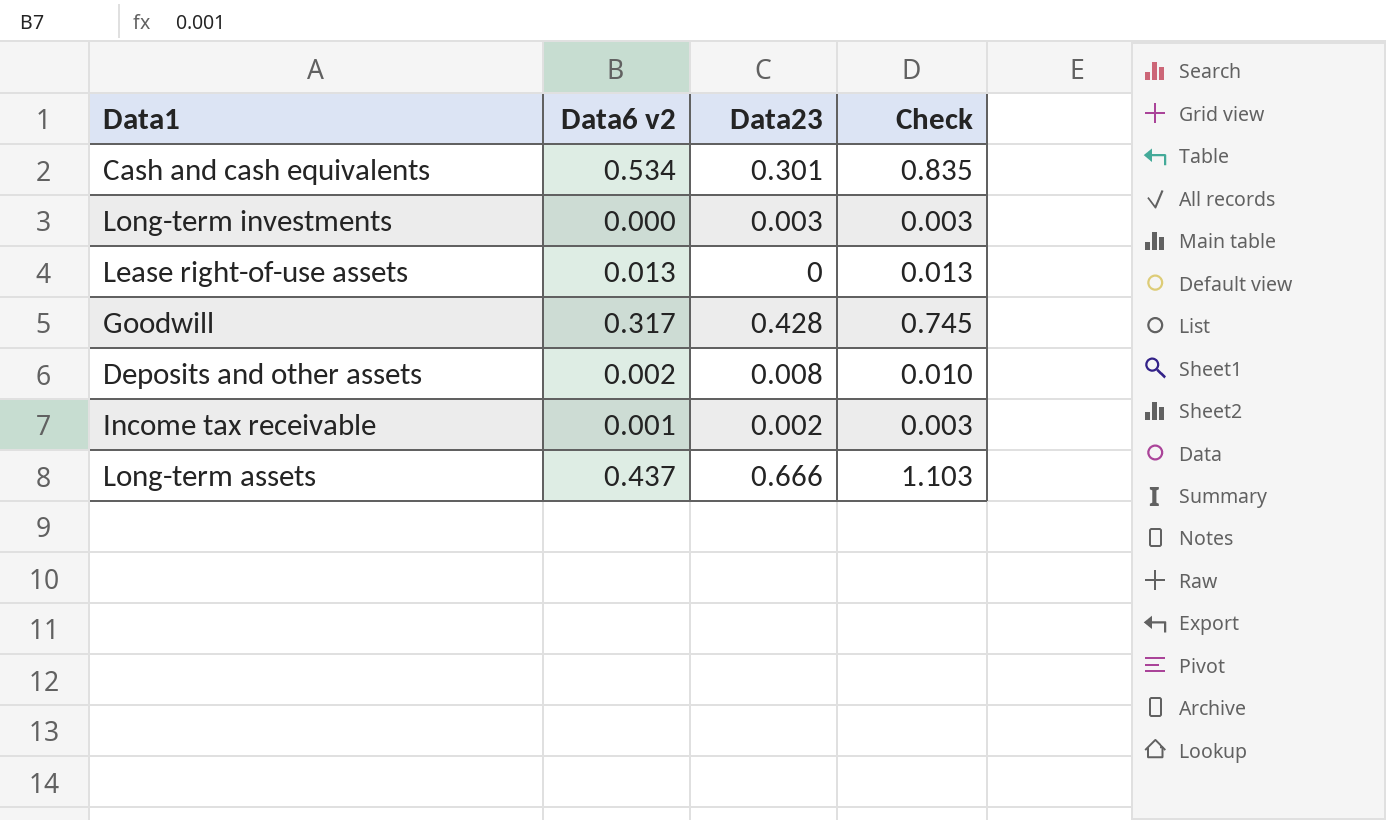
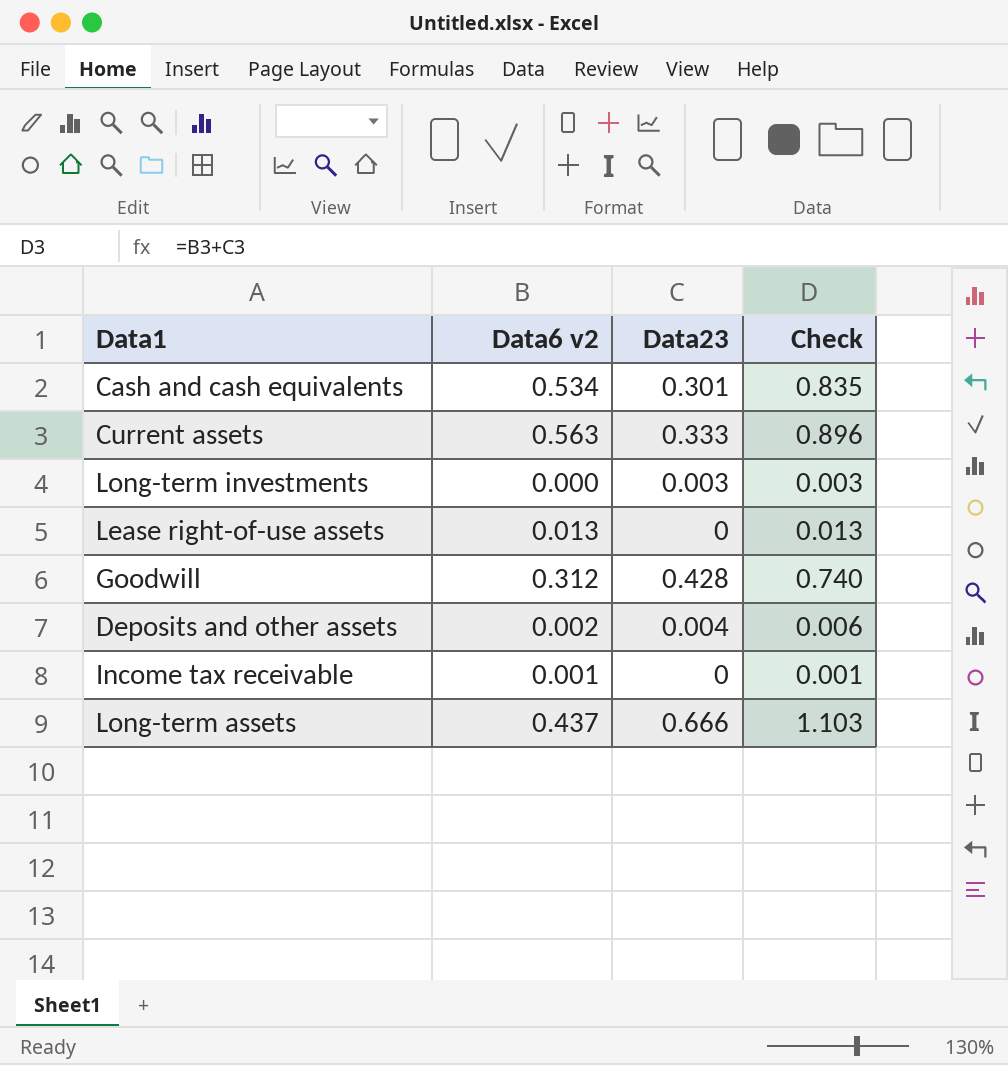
row Current assets: none -> 0.563 | 0.333 | 0.896
Goodwill | Data6 v2: 0.317 -> 0.312
Goodwill | Check: 0.745 -> 0.740
Deposits and other assets | Data23: 0.008 -> 0.004
Deposits and other assets | Check: 0.010 -> 0.006
Income tax receivable | Data23: 0.002 -> 0
Income tax receivable | Check: 0.003 -> 0.001

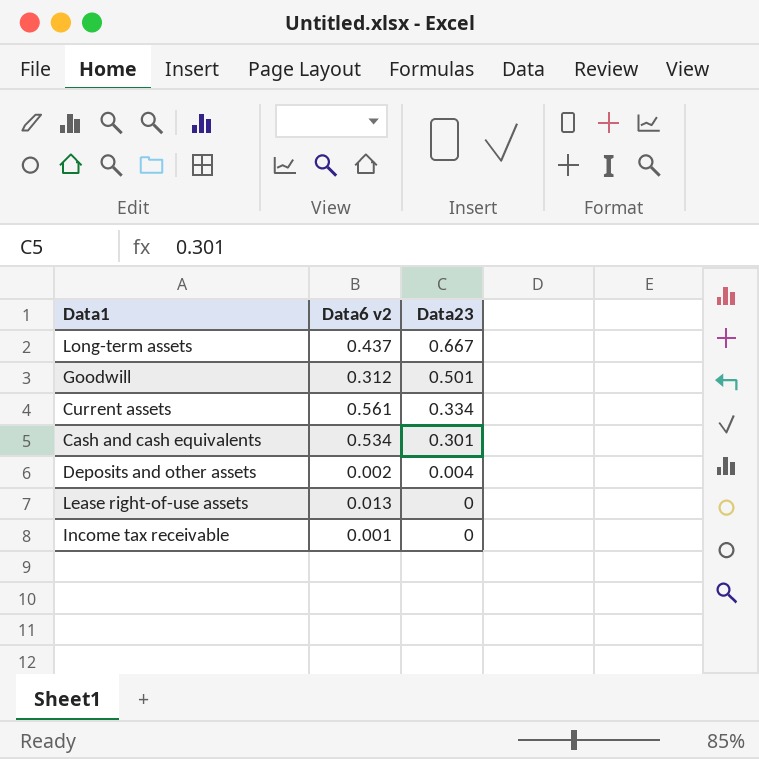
row order: none -> Data23 descending
column Check | formula: [Data6 v2] + [Data23] -> none
row Long-term investments: 0.000 | 0.003 | 0.003 -> none
Long-term assets | Data23: 0.666 -> 0.667
Goodwill | Data23: 0.428 -> 0.501
Current assets | Data6 v2: 0.563 -> 0.561
Current assets | Data23: 0.333 -> 0.334

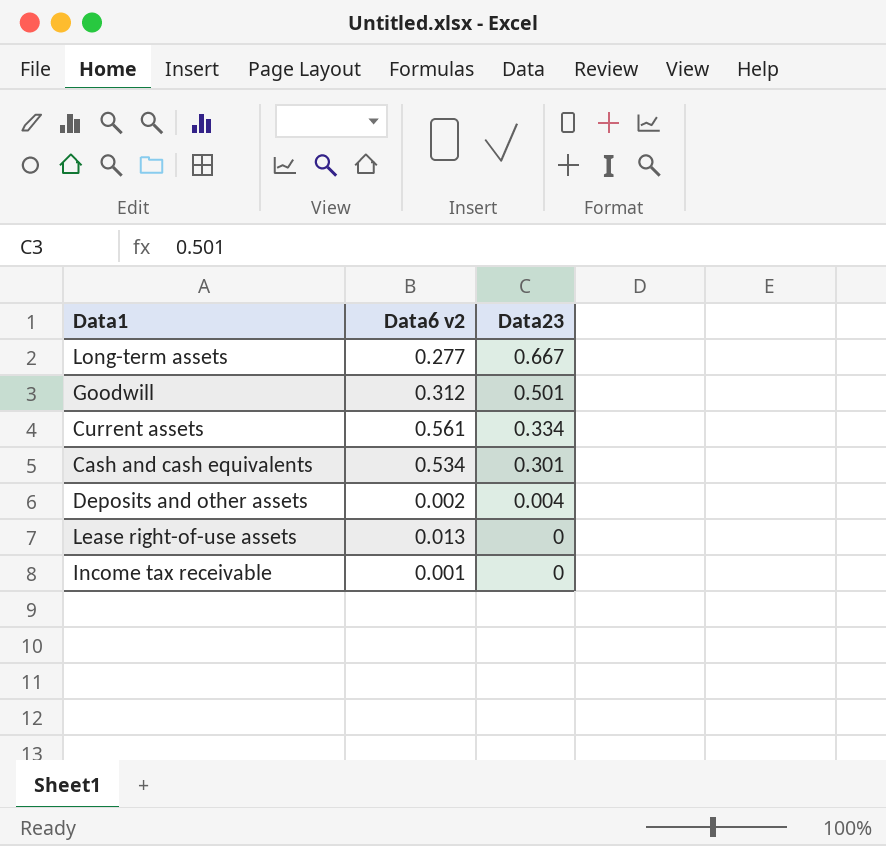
Long-term assets | Data6 v2: 0.437 -> 0.277

